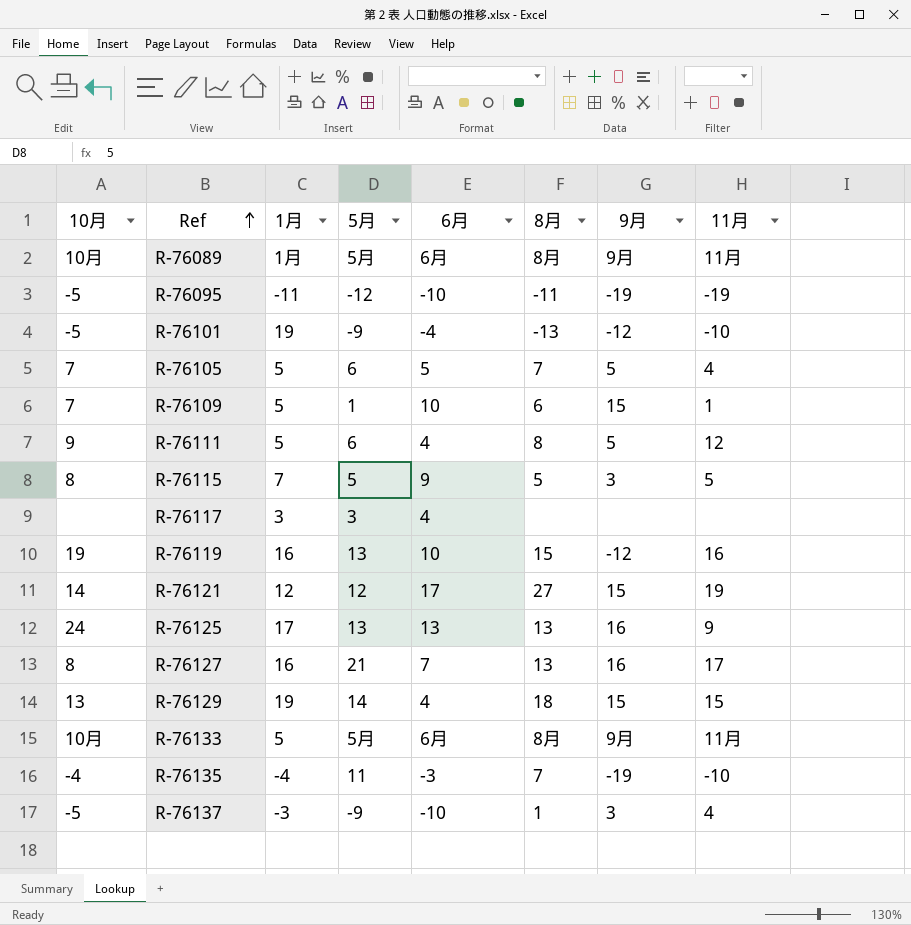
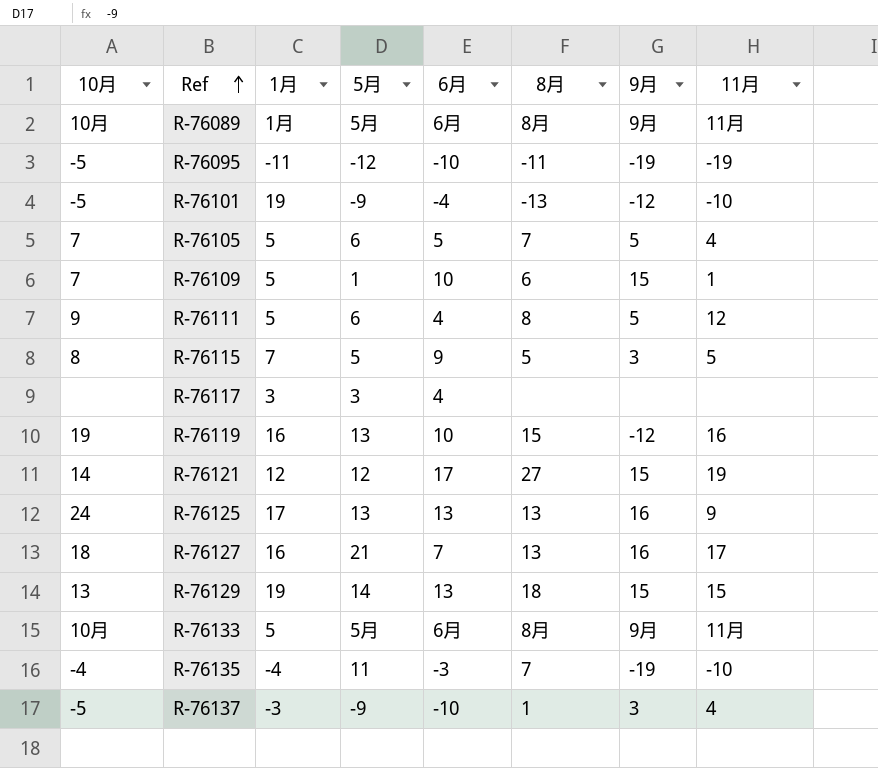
R-76127 | 10月: 8 -> 18
R-76129 | 6月: 4 -> 13

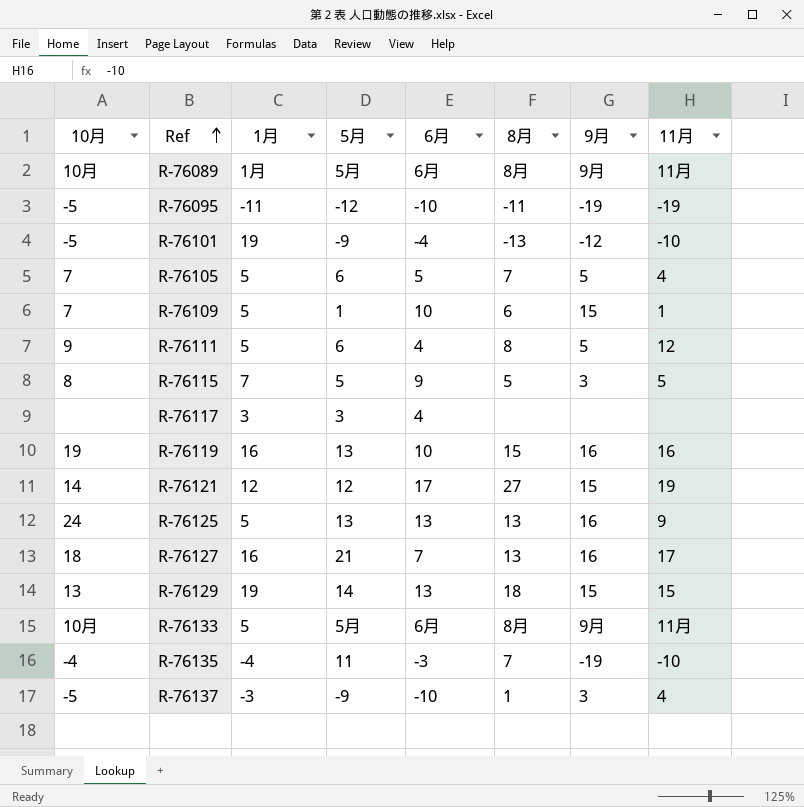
R-76119 | 9月: -12 -> 16
R-76125 | 1月: 17 -> 5

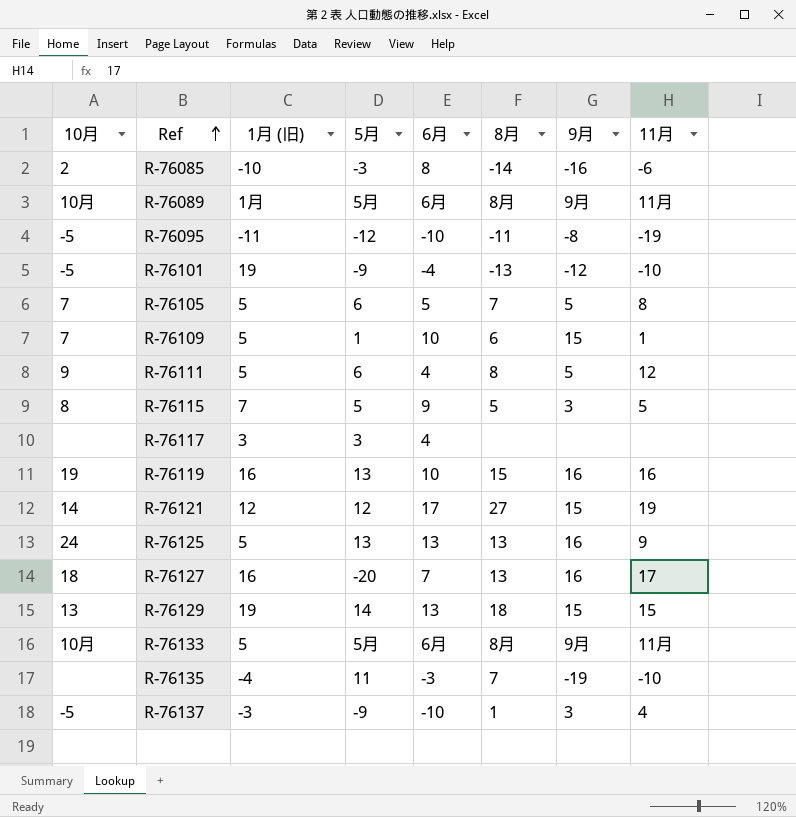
column name: 1月 -> 1月 (旧)
row R-76085: none -> 2 | -10 | -3 | 8 | -14 | -16 | -6
R-76095 | 9月: -19 -> -8
R-76105 | 11月: 4 -> 8
R-76127 | 5月: 21 -> -20
R-76135 | 10月: -4 -> none

